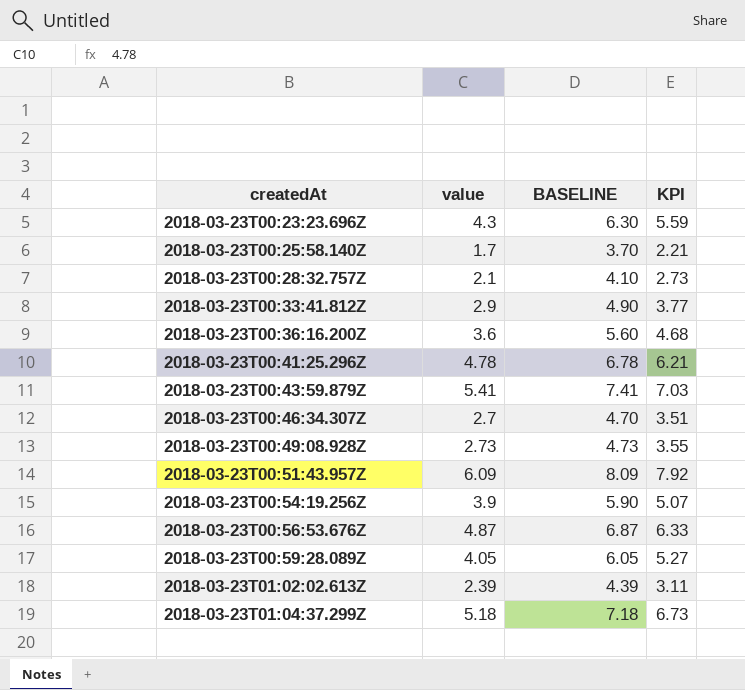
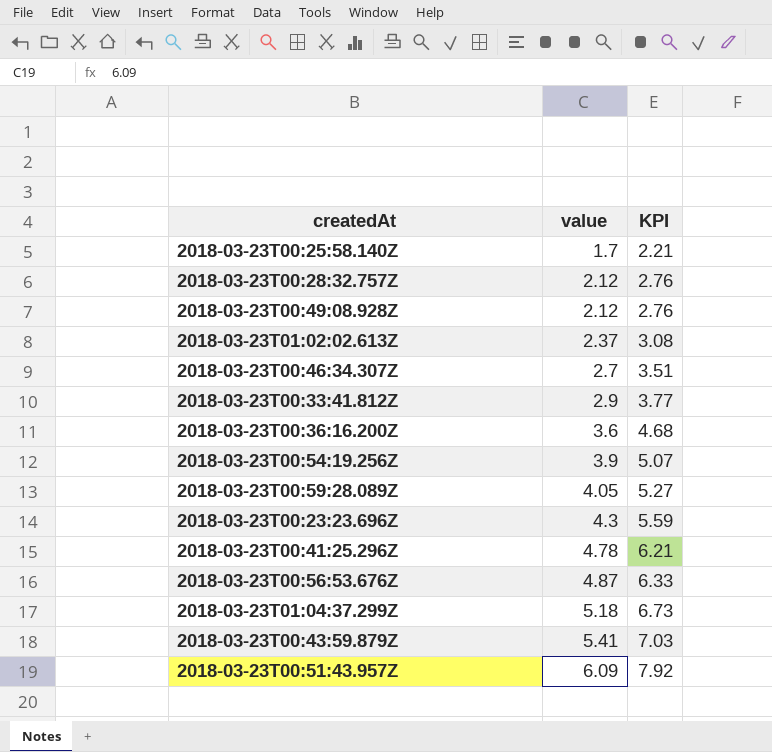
row order: createdAt ascending -> value ascending
column BASELINE | formula: [value] + 2 -> none
2018-03-23T00:28:32.757Z | value: 2.1 -> 2.12
2018-03-23T00:28:32.757Z | KPI: 2.73 -> 2.76
2018-03-23T00:49:08.928Z | value: 2.73 -> 2.12
2018-03-23T00:49:08.928Z | KPI: 3.55 -> 2.76
2018-03-23T01:02:02.613Z | value: 2.39 -> 2.37
2018-03-23T01:02:02.613Z | KPI: 3.11 -> 3.08

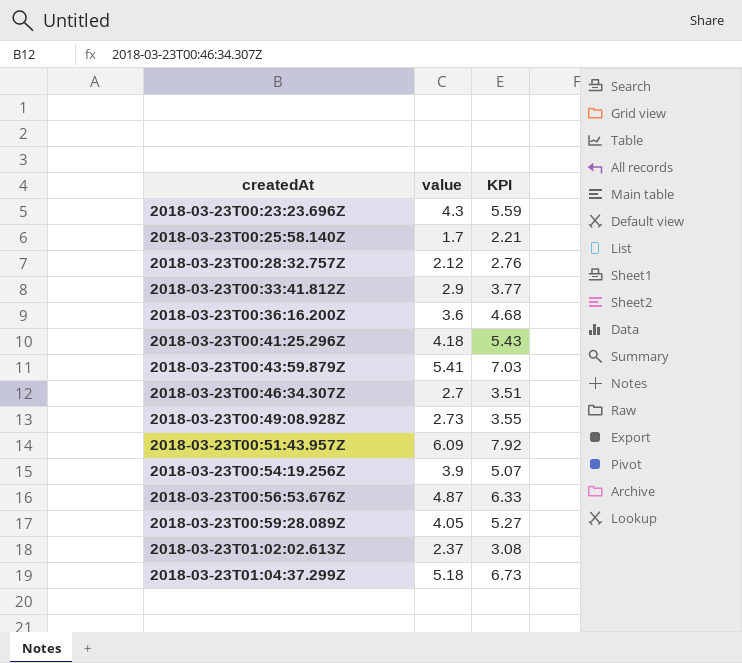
row order: value ascending -> createdAt ascending
2018-03-23T00:41:25.296Z | value: 4.78 -> 4.18
2018-03-23T00:41:25.296Z | KPI: 6.21 -> 5.43
2018-03-23T00:49:08.928Z | value: 2.12 -> 2.73
2018-03-23T00:49:08.928Z | KPI: 2.76 -> 3.55

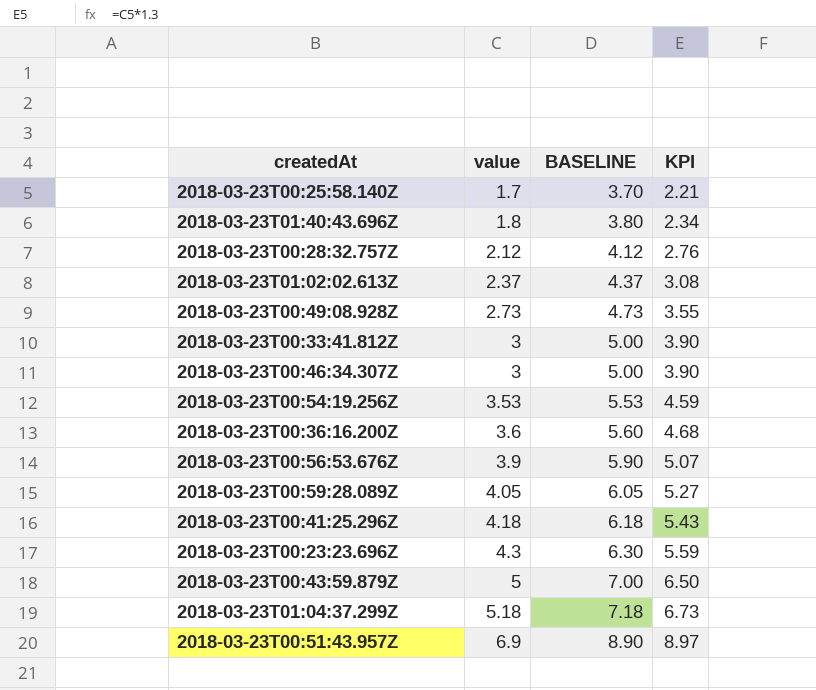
row order: createdAt ascending -> value ascending
column BASELINE | formula: none -> [value] + 2
row 2018-03-23T01:40:43.696Z: none -> 1.8 | 3.80 | 2.34
2018-03-23T00:33:41.812Z | value: 2.9 -> 3
2018-03-23T00:33:41.812Z | KPI: 3.77 -> 3.90
2018-03-23T00:46:34.307Z | value: 2.7 -> 3
2018-03-23T00:46:34.307Z | KPI: 3.51 -> 3.90
2018-03-23T00:54:19.256Z | value: 3.9 -> 3.53
2018-03-23T00:54:19.256Z | KPI: 5.07 -> 4.59
2018-03-23T00:56:53.676Z | value: 4.87 -> 3.9
2018-03-23T00:56:53.676Z | KPI: 6.33 -> 5.07
2018-03-23T00:43:59.879Z | value: 5.41 -> 5
2018-03-23T00:43:59.879Z | KPI: 7.03 -> 6.50
2018-03-23T00:51:43.957Z | value: 6.09 -> 6.9
2018-03-23T00:51:43.957Z | KPI: 7.92 -> 8.97

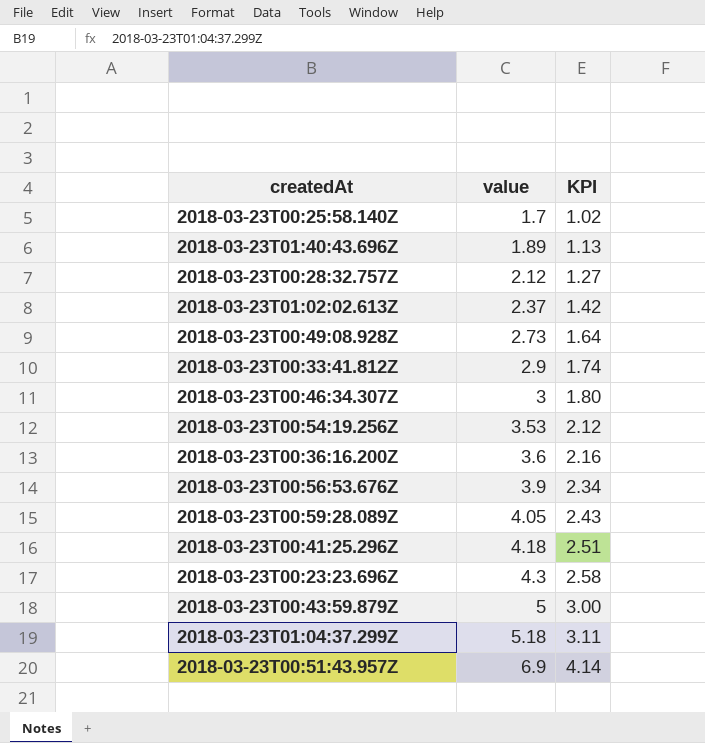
column BASELINE | formula: [value] + 2 -> none
column KPI | formula: [value] * 1.3 -> [value] * 0.6
2018-03-23T01:40:43.696Z | value: 1.8 -> 1.89
2018-03-23T00:33:41.812Z | value: 3 -> 2.9

